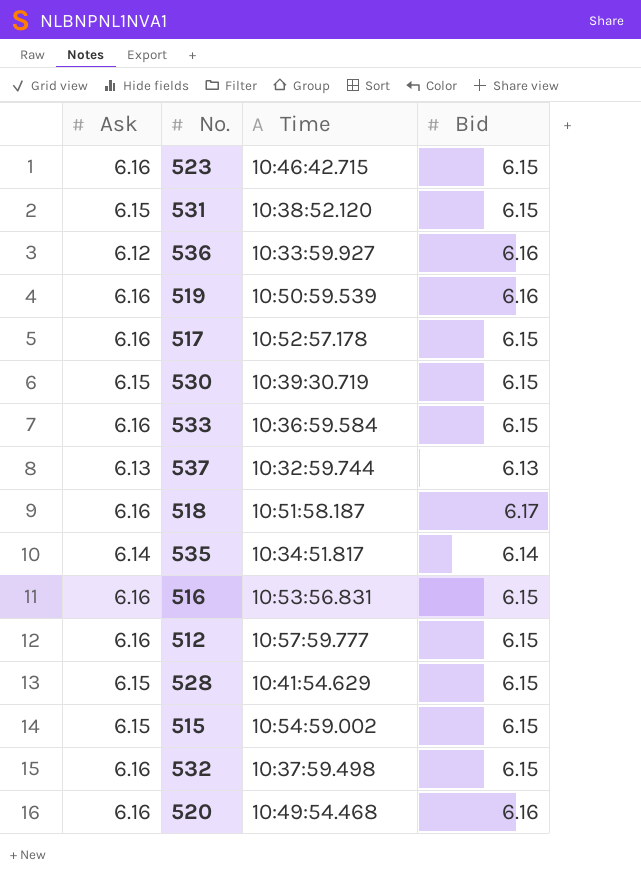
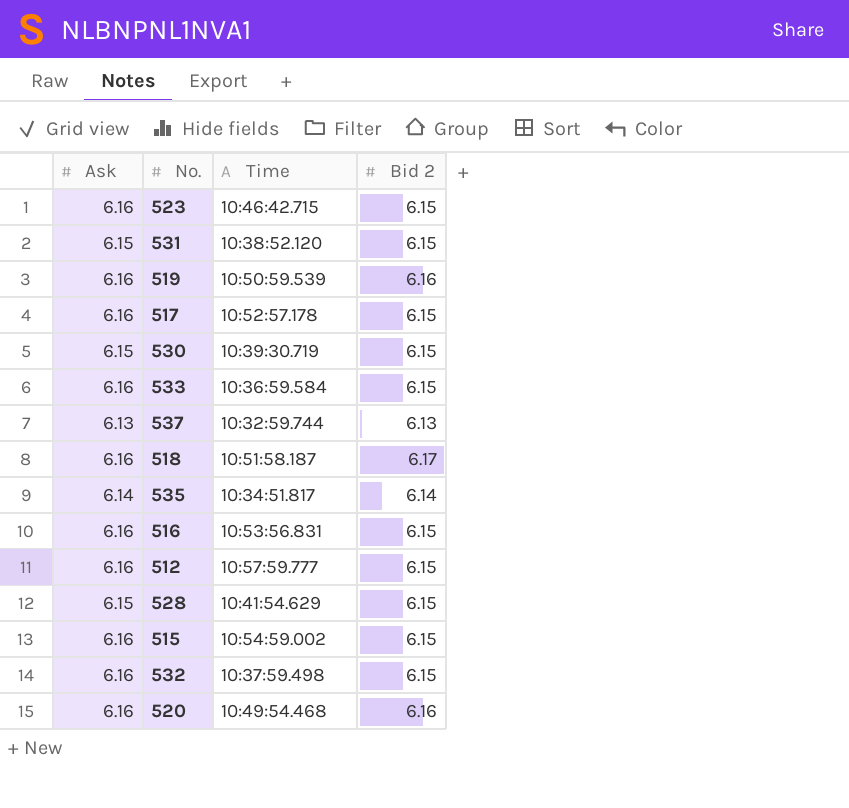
column name: Bid -> Bid 2
row 536: 6.12 | 10:33:59.927 | 6.16 -> none
515 | Ask: 6.15 -> 6.16

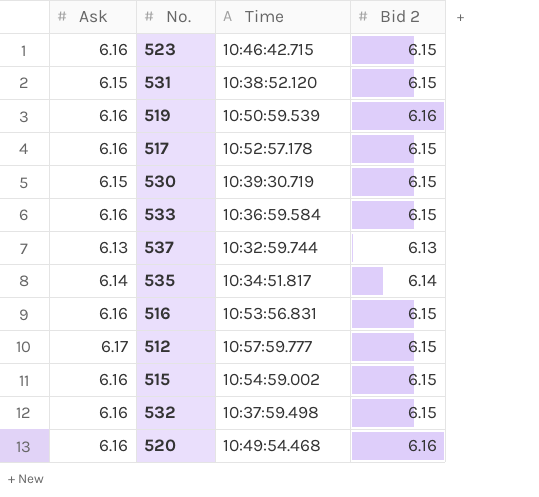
row 518: 6.16 | 10:51:58.187 | 6.17 -> none
row 528: 6.15 | 10:41:54.629 | 6.15 -> none
512 | Ask: 6.16 -> 6.17

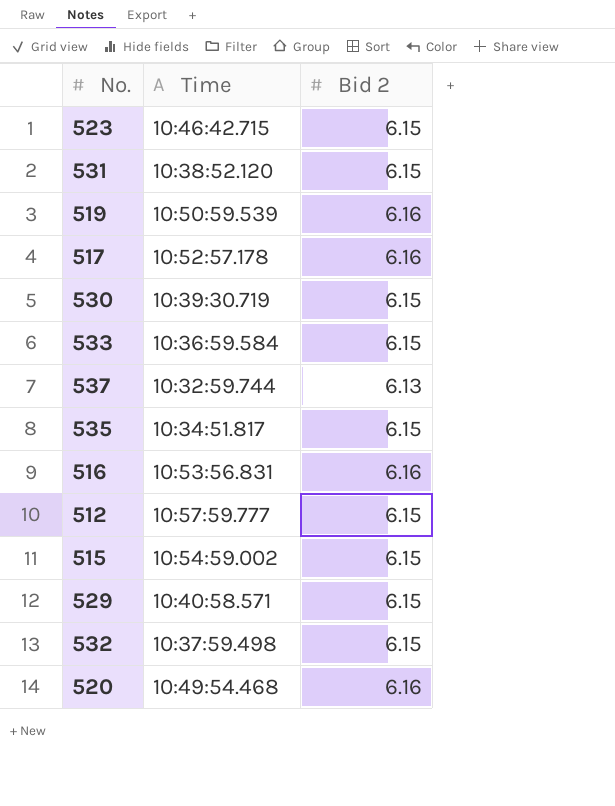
column Ask | position: 1 -> none
517 | Bid 2: 6.15 -> 6.16
535 | Bid 2: 6.14 -> 6.15
516 | Bid 2: 6.15 -> 6.16
row 529: none -> 10:40:58.571 | 6.15

